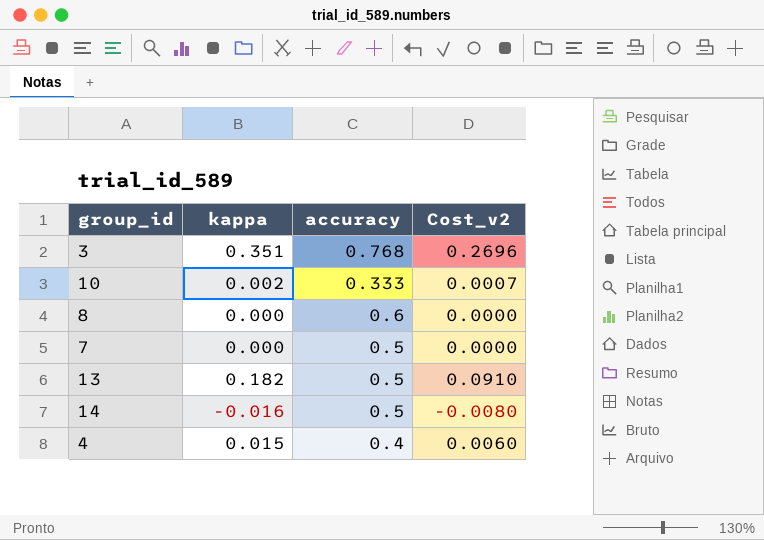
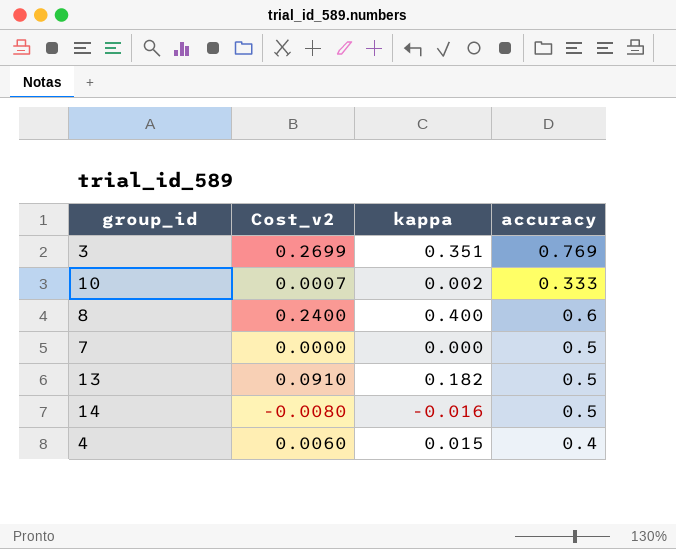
column Cost_v2 | position: 4 -> 2
3 | Cost_v2: 0.2696 -> 0.2699
3 | accuracy: 0.768 -> 0.769
8 | Cost_v2: 0.0000 -> 0.2400
8 | kappa: 0.000 -> 0.400

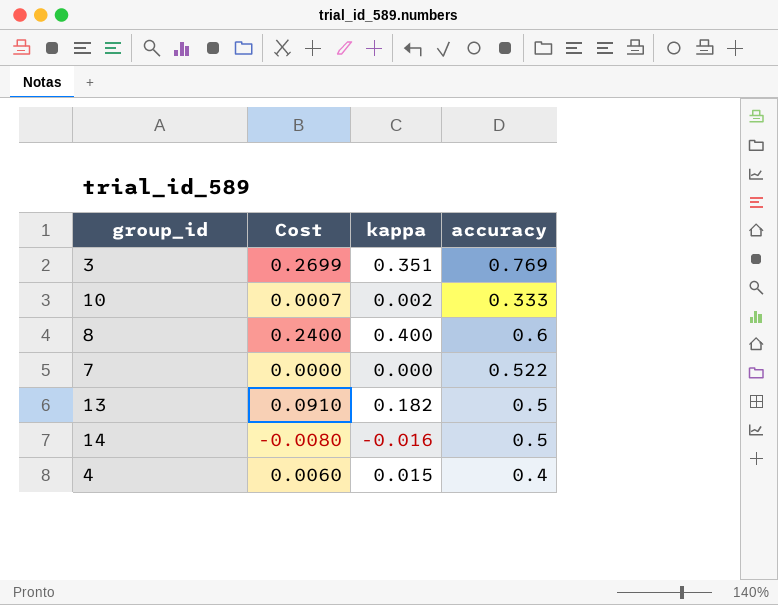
column name: Cost_v2 -> Cost
7 | accuracy: 0.5 -> 0.522

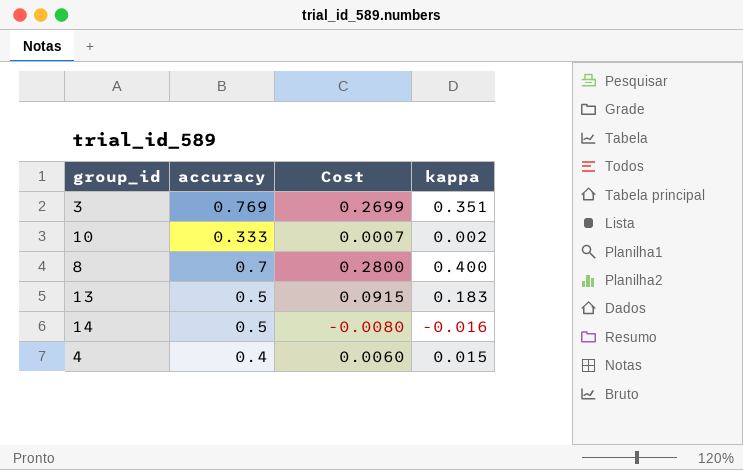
column accuracy | position: 4 -> 2
row 7: 0.0000 | 0.000 | 0.522 -> none
8 | accuracy: 0.6 -> 0.7
8 | Cost: 0.2400 -> 0.2800
13 | Cost: 0.0910 -> 0.0915
13 | kappa: 0.182 -> 0.183

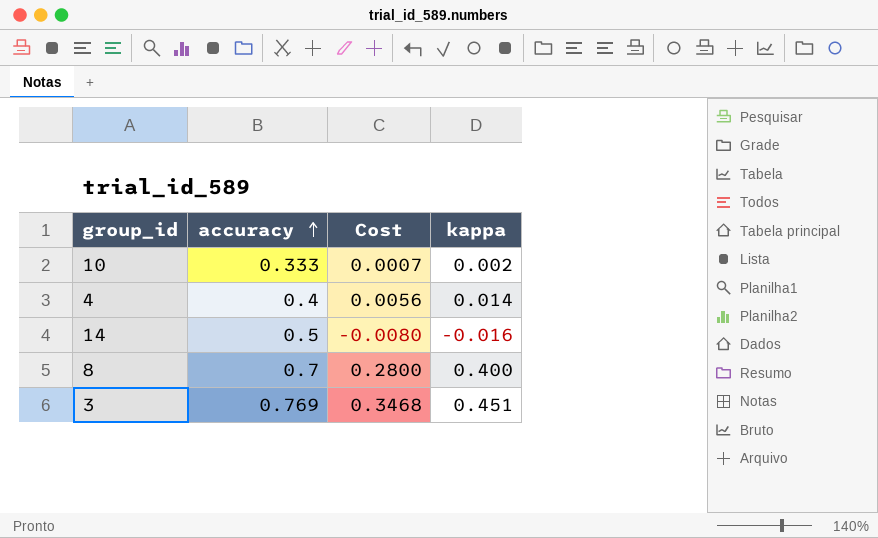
row order: none -> accuracy ascending
row 13: 0.5 | 0.0915 | 0.183 -> none
4 | Cost: 0.0060 -> 0.0056
4 | kappa: 0.015 -> 0.014
3 | Cost: 0.2699 -> 0.3468
3 | kappa: 0.351 -> 0.451

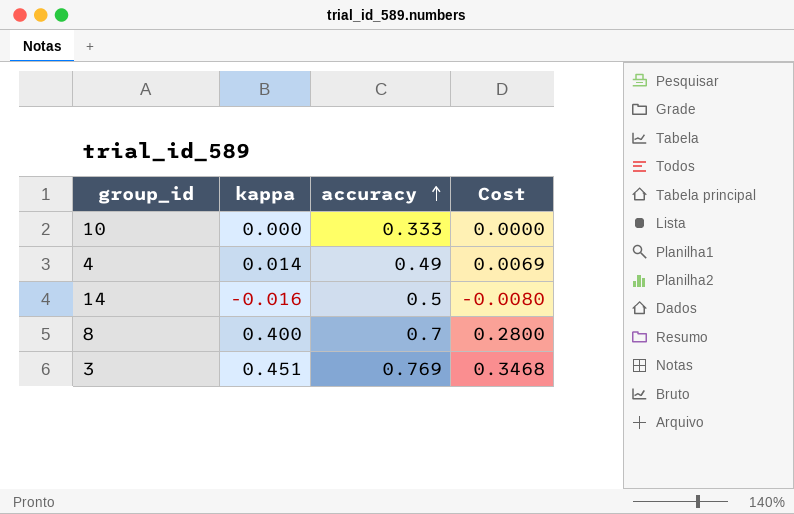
column kappa | position: 4 -> 2
10 | kappa: 0.002 -> 0.000
10 | Cost: 0.0007 -> 0.0000
4 | accuracy: 0.4 -> 0.49
4 | Cost: 0.0056 -> 0.0069

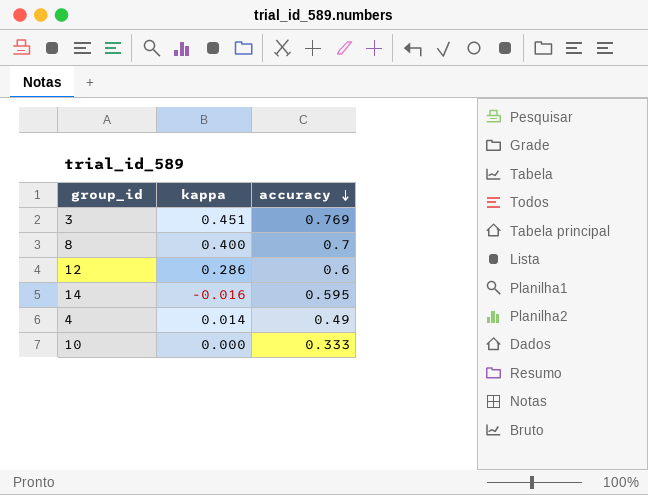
row order: accuracy ascending -> accuracy descending
column Cost | formula: [kappa] * [accuracy] -> none
row 12: none -> 0.286 | 0.6
14 | accuracy: 0.5 -> 0.595

